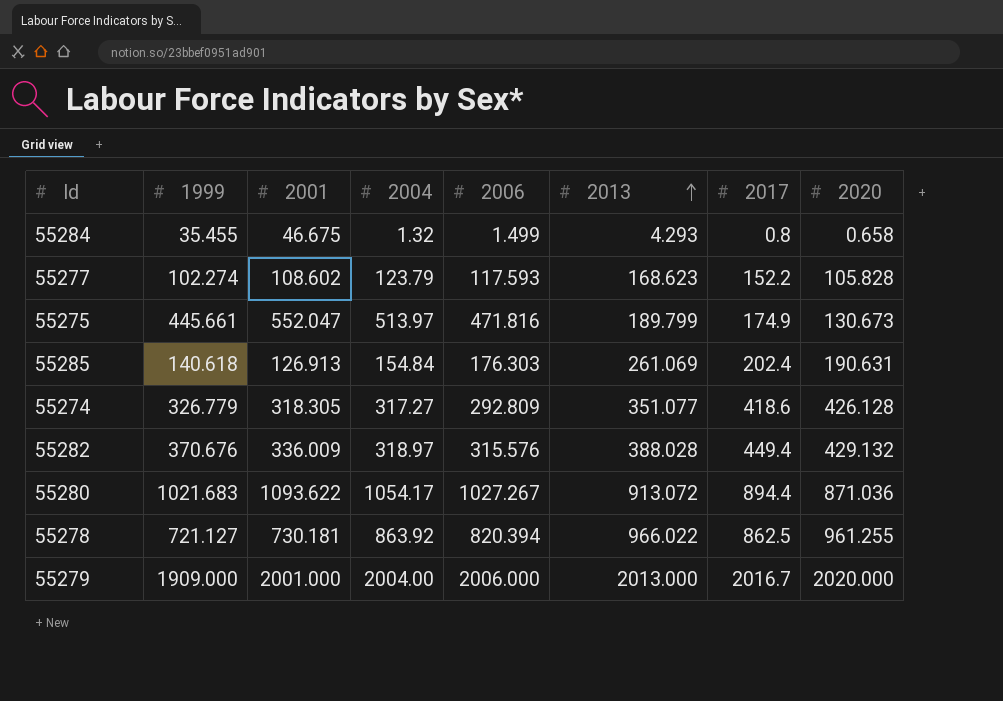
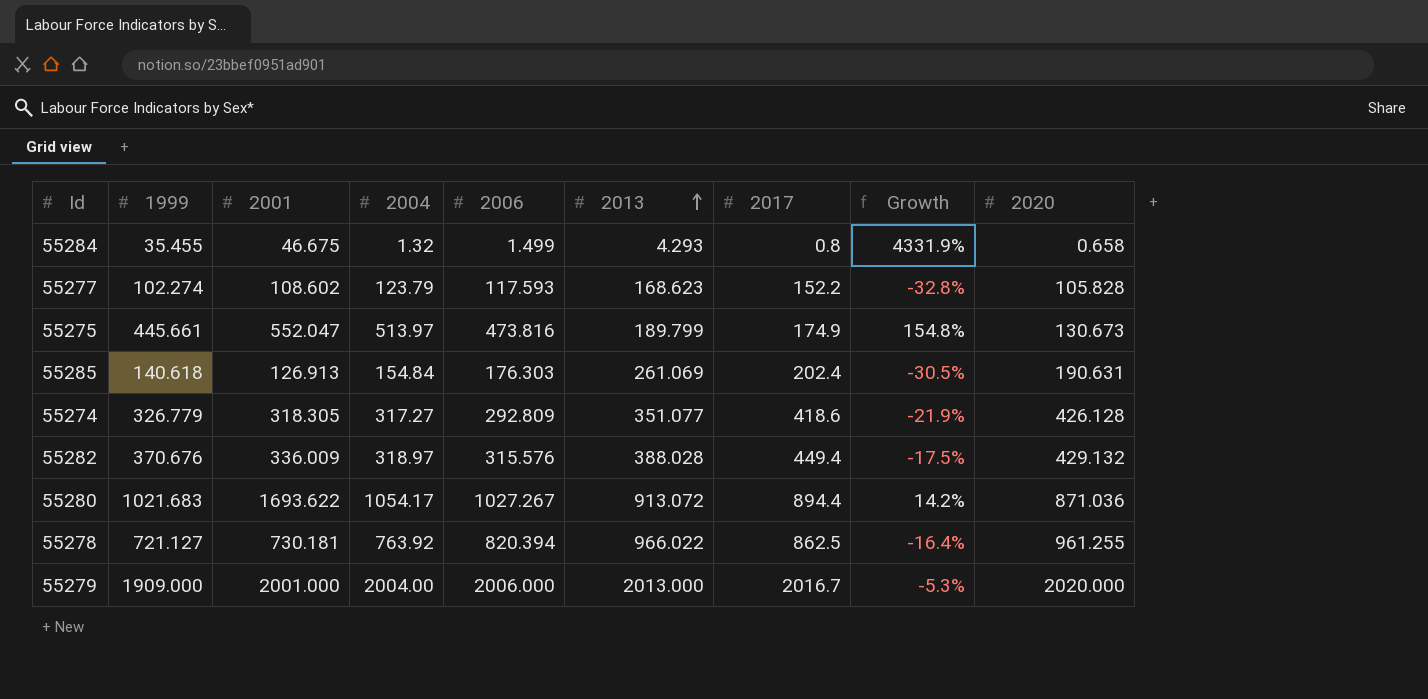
column Growth | formula: none -> ([1999] - [2017]) / [2017]
55275 | 2006: 471.816 -> 473.816
55280 | 2001: 1093.622 -> 1693.622
55278 | 2004: 863.92 -> 763.92

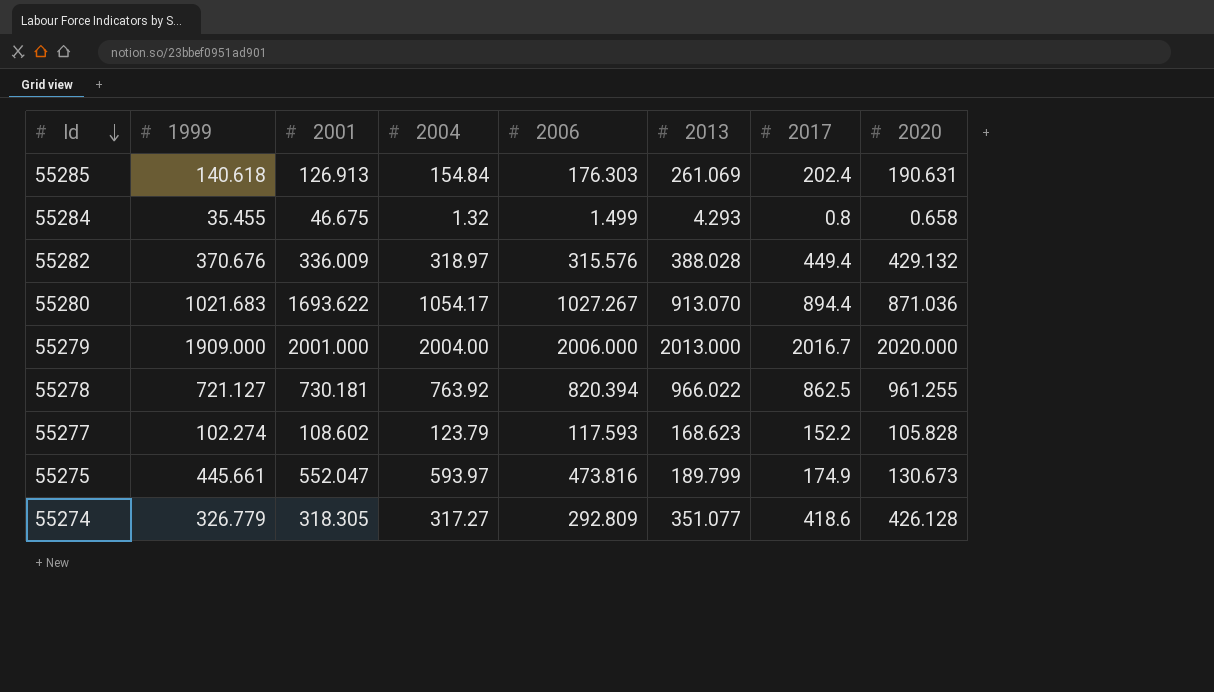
row order: 2013 ascending -> Id descending
column Growth | formula: ([1999] - [2017]) / [2017] -> none
55280 | 2013: 913.072 -> 913.070
55275 | 2004: 513.97 -> 593.97

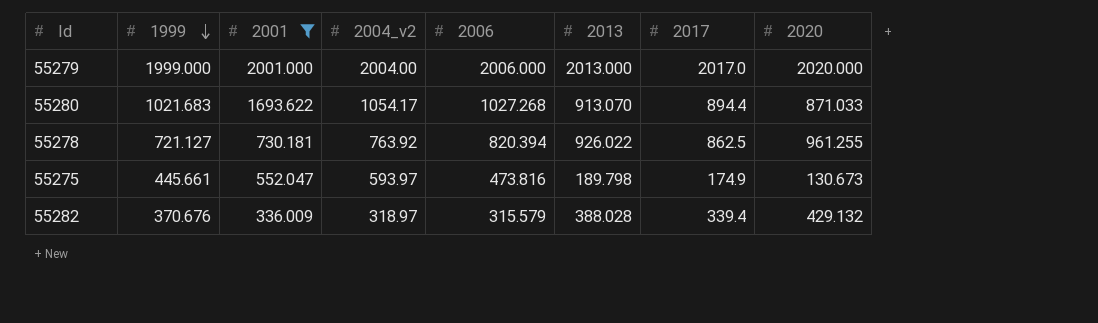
filter: none -> 2001 >= 336.009
row order: Id descending -> 1999 descending
column name: 2004 -> 2004_v2
55279 | 1999: 1909.000 -> 1999.000
55279 | 2017: 2016.7 -> 2017.0
55280 | 2006: 1027.267 -> 1027.268
55280 | 2020: 871.036 -> 871.033
55278 | 2013: 966.022 -> 926.022
55275 | 2013: 189.799 -> 189.798
55282 | 2006: 315.576 -> 315.579
55282 | 2017: 449.4 -> 339.4

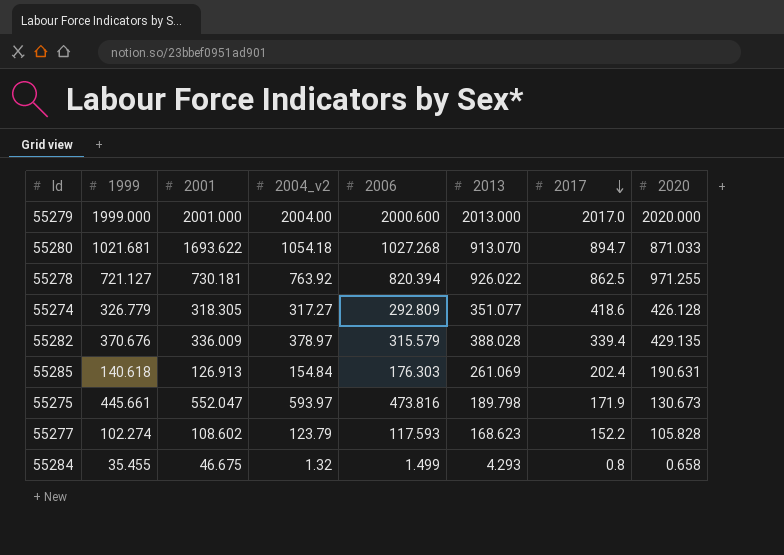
filter: 2001 >= 336.009 -> none
row order: 1999 descending -> 2017 descending
55279 | 2006: 2006.000 -> 2000.600
55280 | 1999: 1021.683 -> 1021.681
55280 | 2004_v2: 1054.17 -> 1054.18
55280 | 2017: 894.4 -> 894.7
55278 | 2020: 961.255 -> 971.255
55282 | 2004_v2: 318.97 -> 378.97
55282 | 2020: 429.132 -> 429.135
55275 | 2017: 174.9 -> 171.9

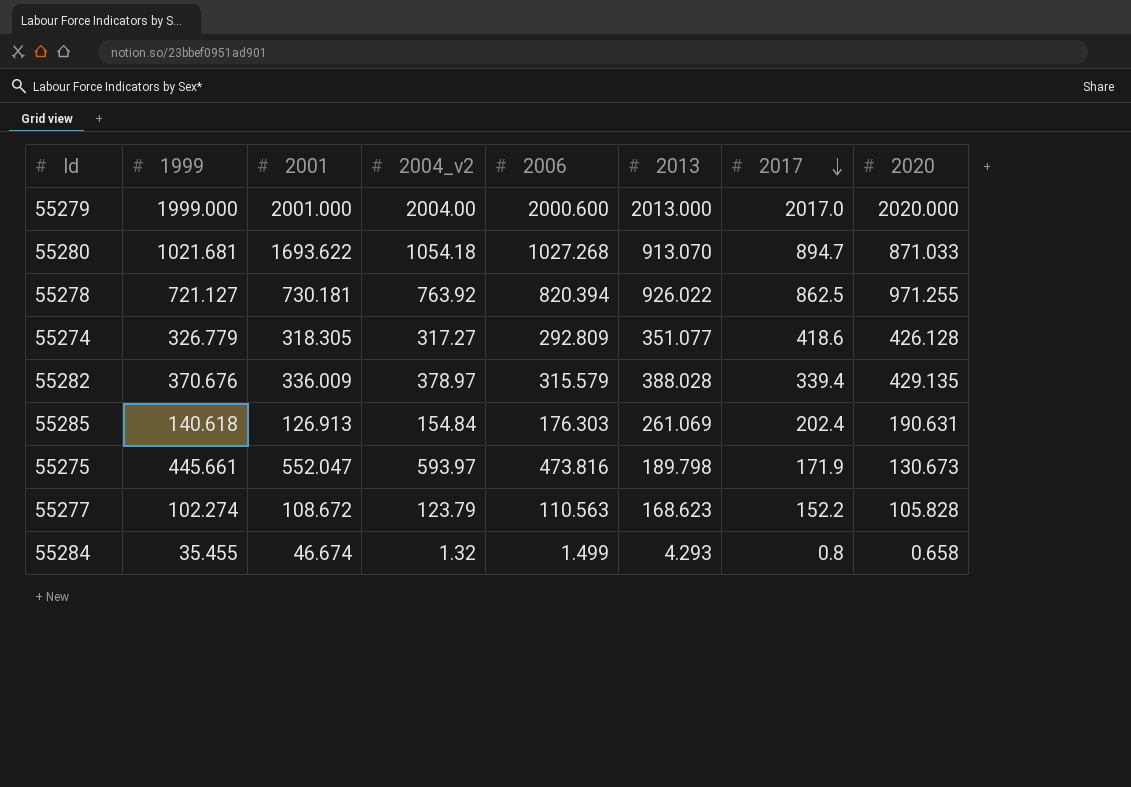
55277 | 2001: 108.602 -> 108.672
55277 | 2006: 117.593 -> 110.563
55284 | 2001: 46.675 -> 46.674

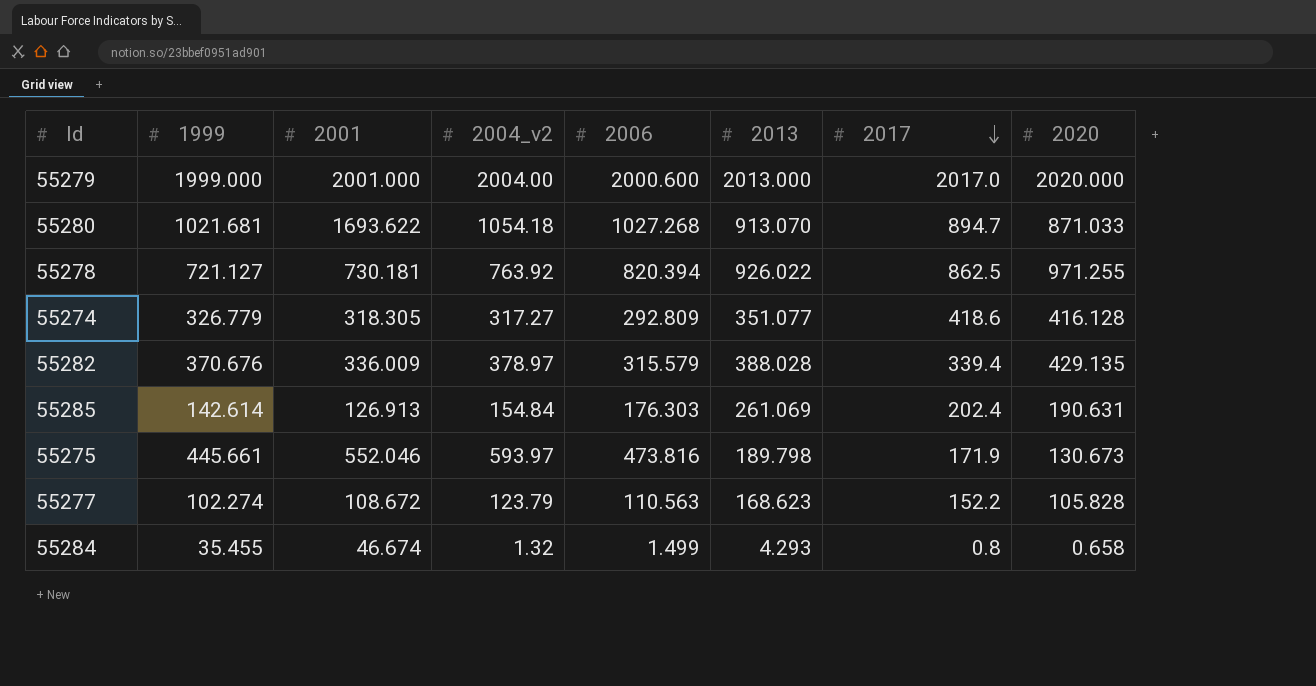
55274 | 2020: 426.128 -> 416.128
55285 | 1999: 140.618 -> 142.614
55275 | 2001: 552.047 -> 552.046

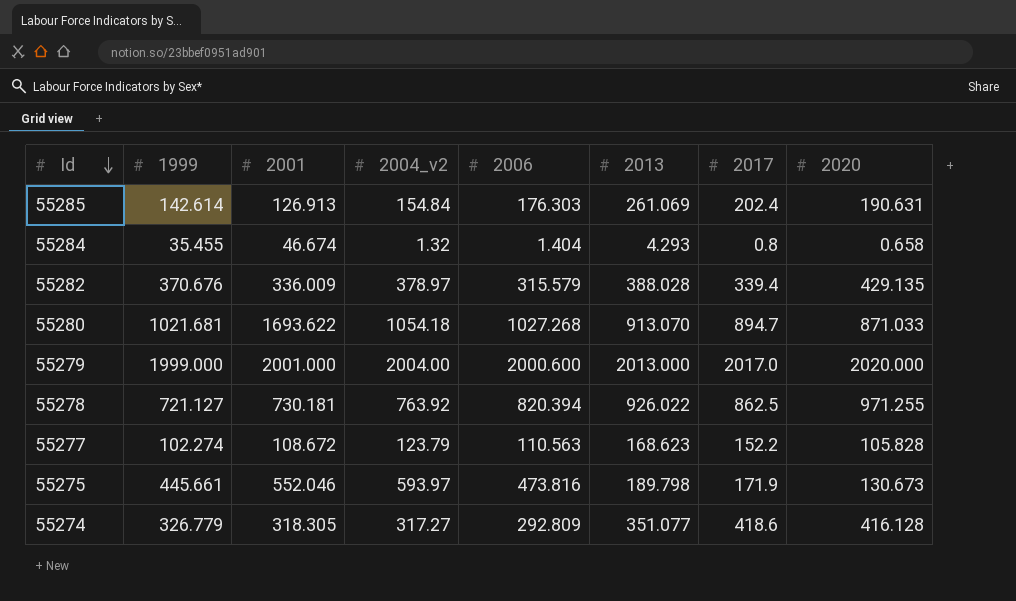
row order: 2017 descending -> Id descending
55284 | 2006: 1.499 -> 1.404

